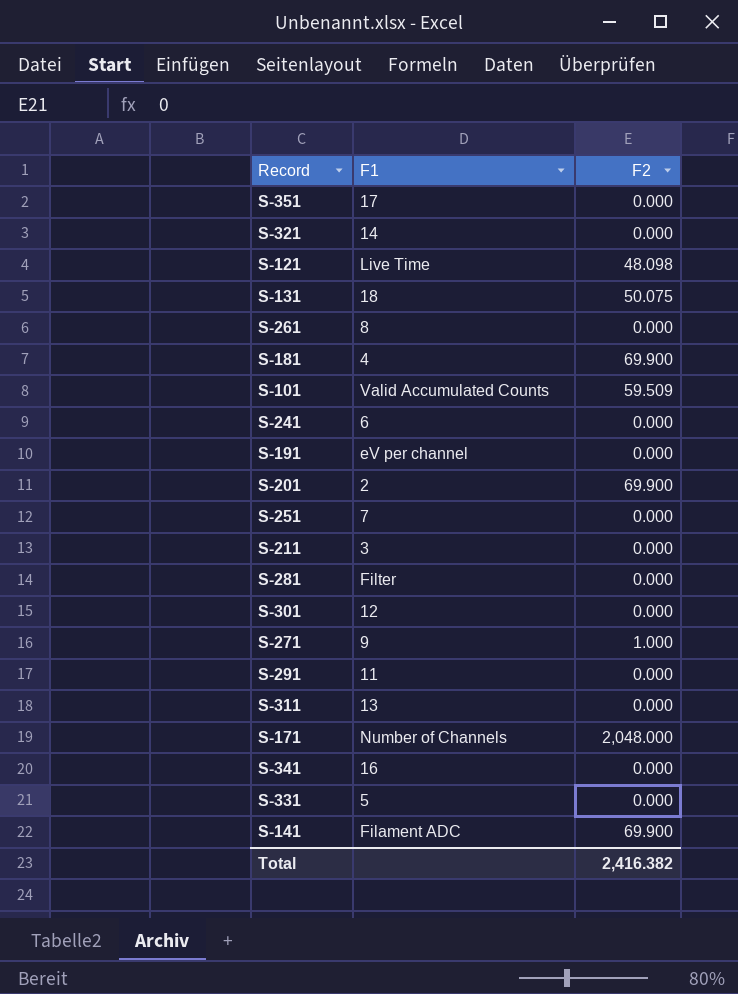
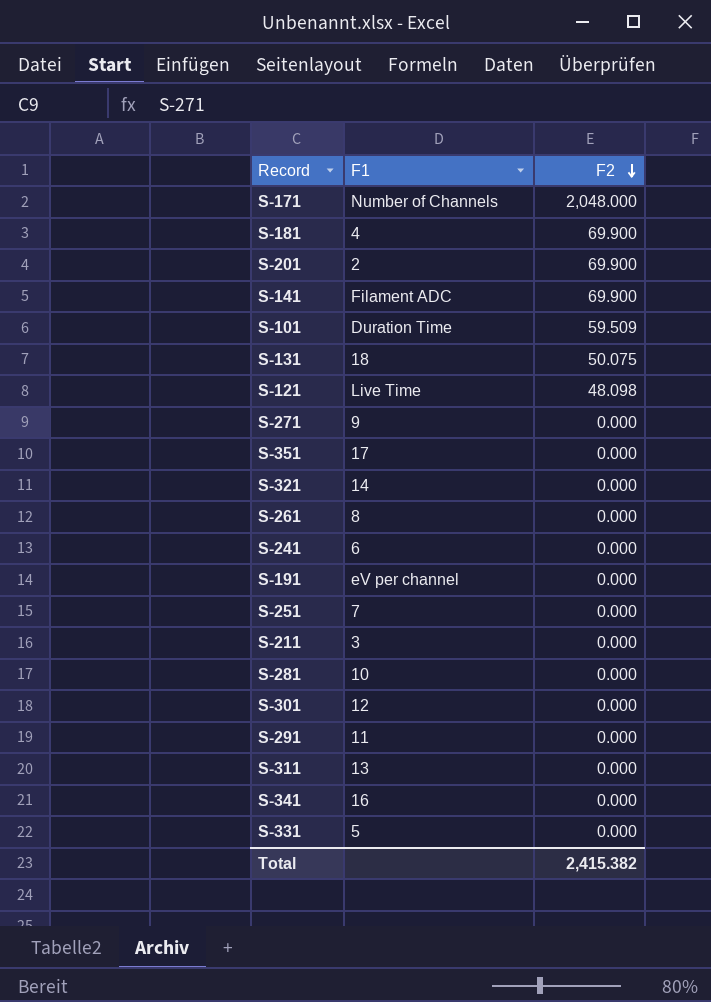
row order: none -> F2 descending
S-101 | F1: Valid Accumulated Counts -> Duration Time
S-271 | F2: 1.000 -> 0.000
S-281 | F1: Filter -> 10
Total | F2: 2,416.382 -> 2,415.382

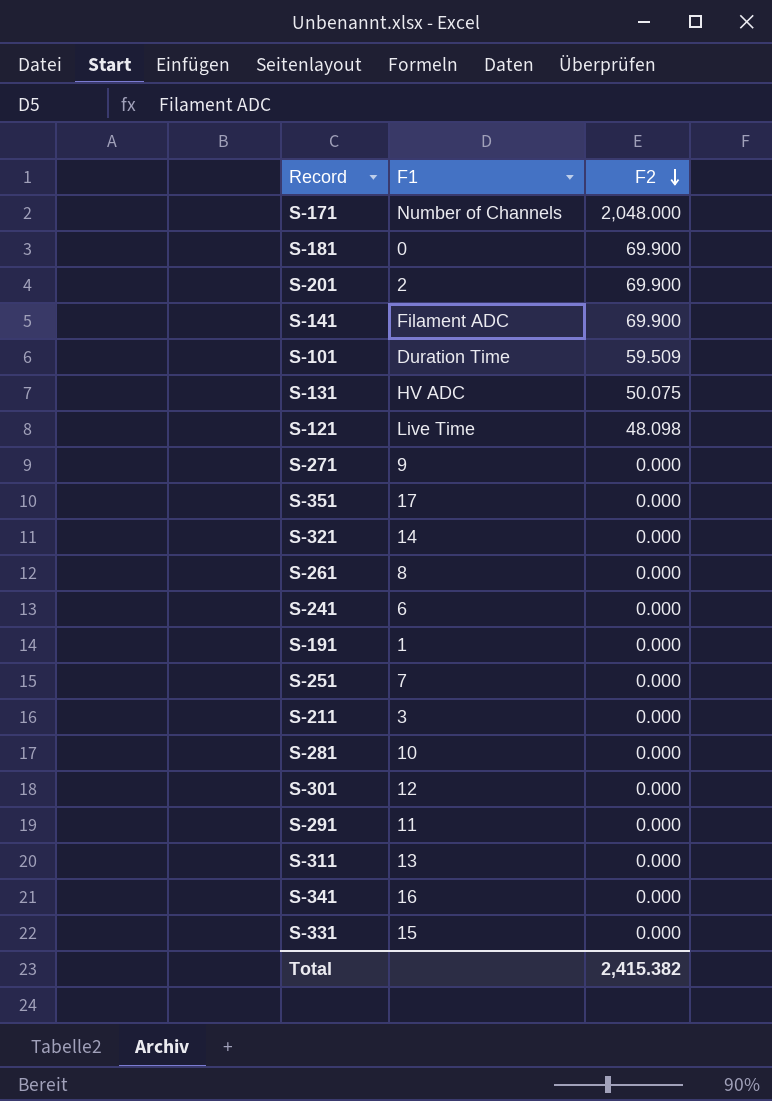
S-181 | F1: 4 -> 0
S-131 | F1: 18 -> HV ADC
S-191 | F1: eV per channel -> 1
S-331 | F1: 5 -> 15

